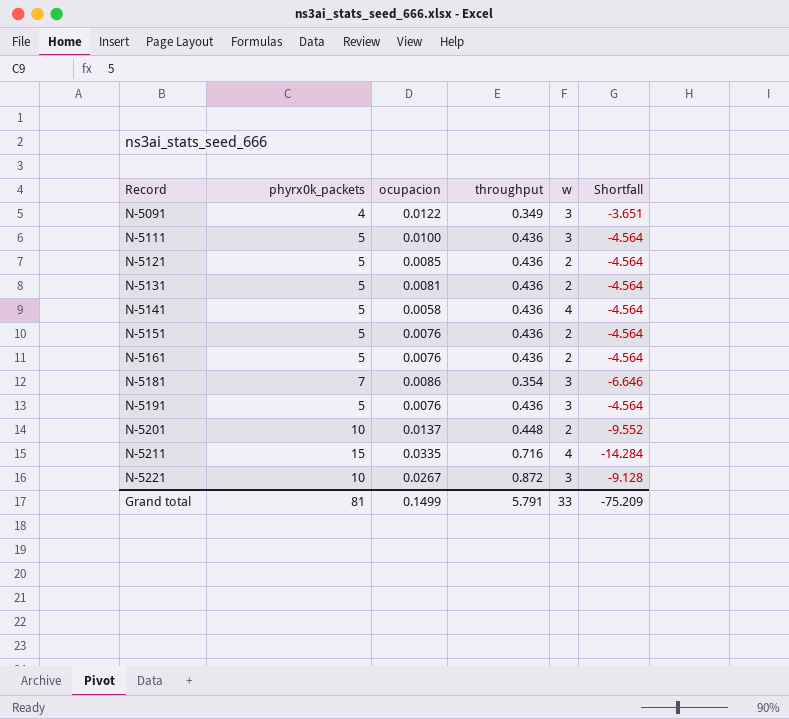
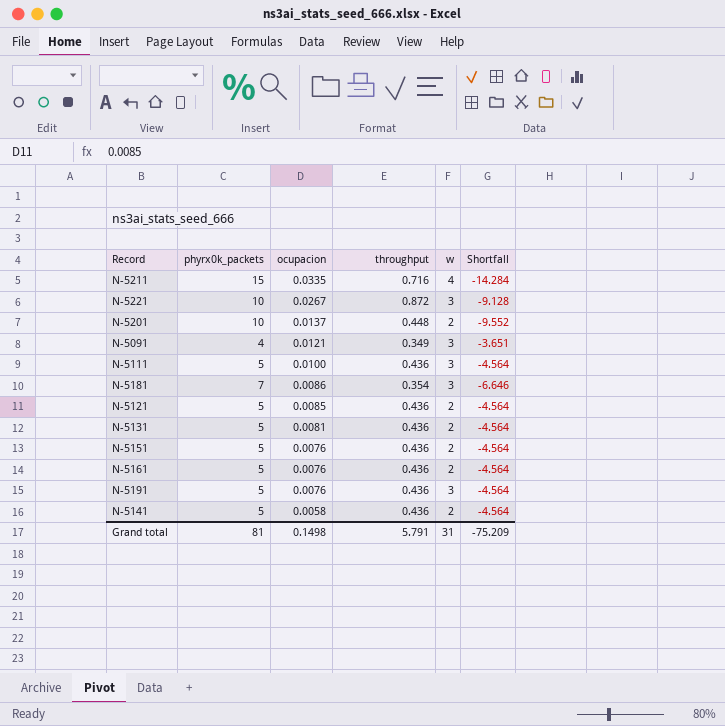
row order: Record ascending -> ocupacion descending
N-5091 | ocupacion: 0.0122 -> 0.0121
N-5141 | w: 4 -> 2
Grand total | ocupacion: 0.1499 -> 0.1498
Grand total | w: 33 -> 31

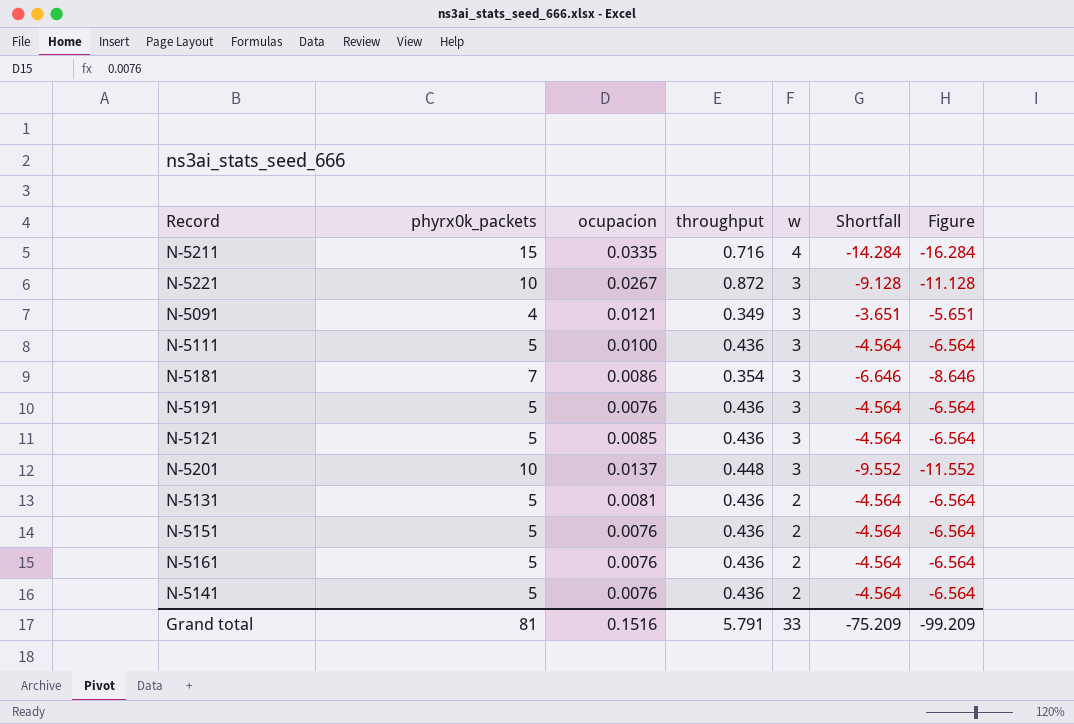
row order: ocupacion descending -> w descending
column Figure | formula: none -> [Shortfall] - 2
N-5121 | w: 2 -> 3
N-5201 | w: 2 -> 3
N-5141 | ocupacion: 0.0058 -> 0.0076
Grand total | ocupacion: 0.1498 -> 0.1516
Grand total | w: 31 -> 33

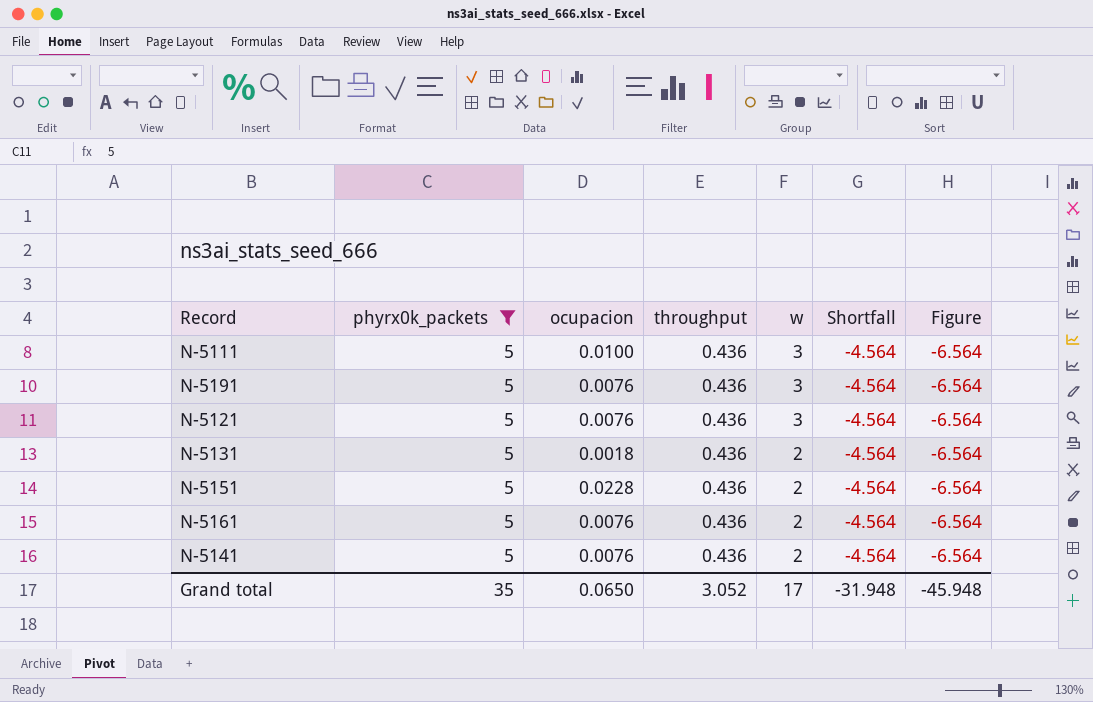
filter: none -> phyrx0k_packets = 5
N-5121 | ocupacion: 0.0085 -> 0.0076
N-5131 | ocupacion: 0.0081 -> 0.0018
N-5151 | ocupacion: 0.0076 -> 0.0228
Grand total | phyrx0k_packets: 81 -> 35
Grand total | ocupacion: 0.1516 -> 0.0650
Grand total | throughput: 5.791 -> 3.052
Grand total | w: 33 -> 17
Grand total | Shortfall: -75.209 -> -31.948
Grand total | Figure: -99.209 -> -45.948

